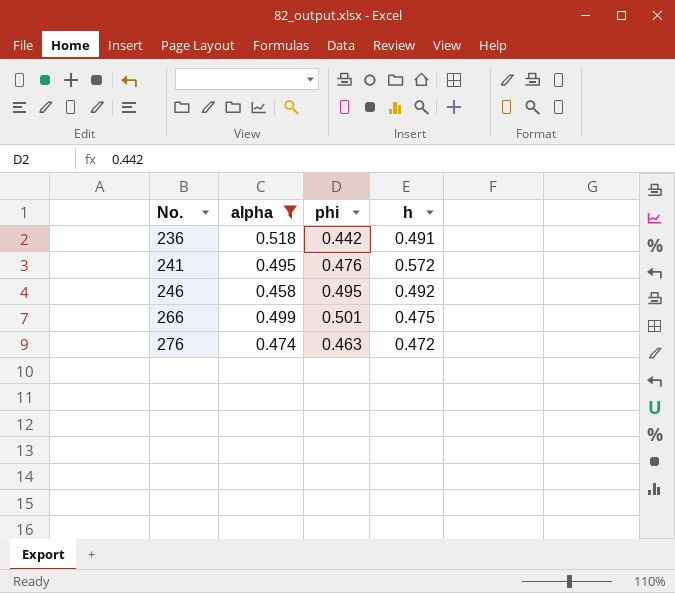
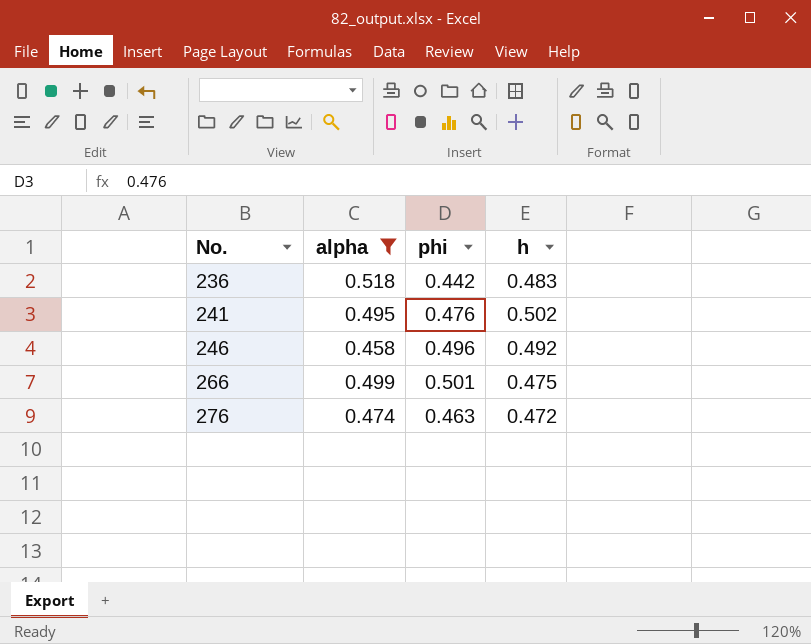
236 | h: 0.491 -> 0.483
241 | h: 0.572 -> 0.502
246 | phi: 0.495 -> 0.496

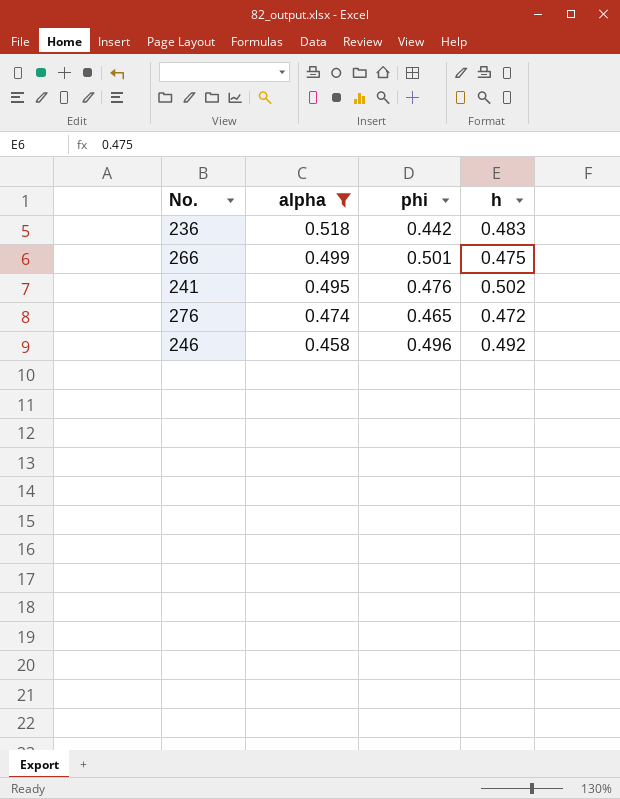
row order: No. ascending -> alpha descending
276 | phi: 0.463 -> 0.465

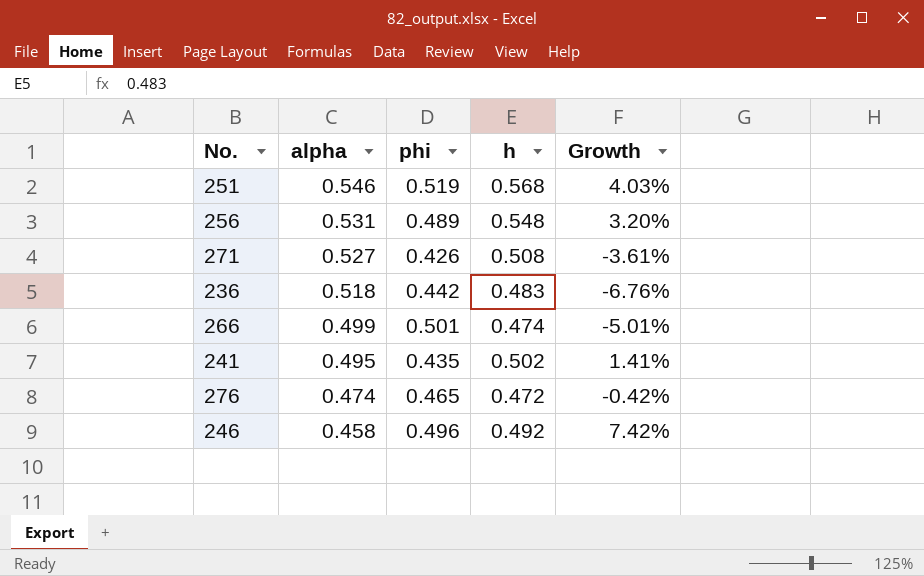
filter: alpha <= 0.518 -> none
column Growth | formula: none -> ([h] - [alpha]) / [alpha]
266 | h: 0.475 -> 0.474
241 | phi: 0.476 -> 0.435

